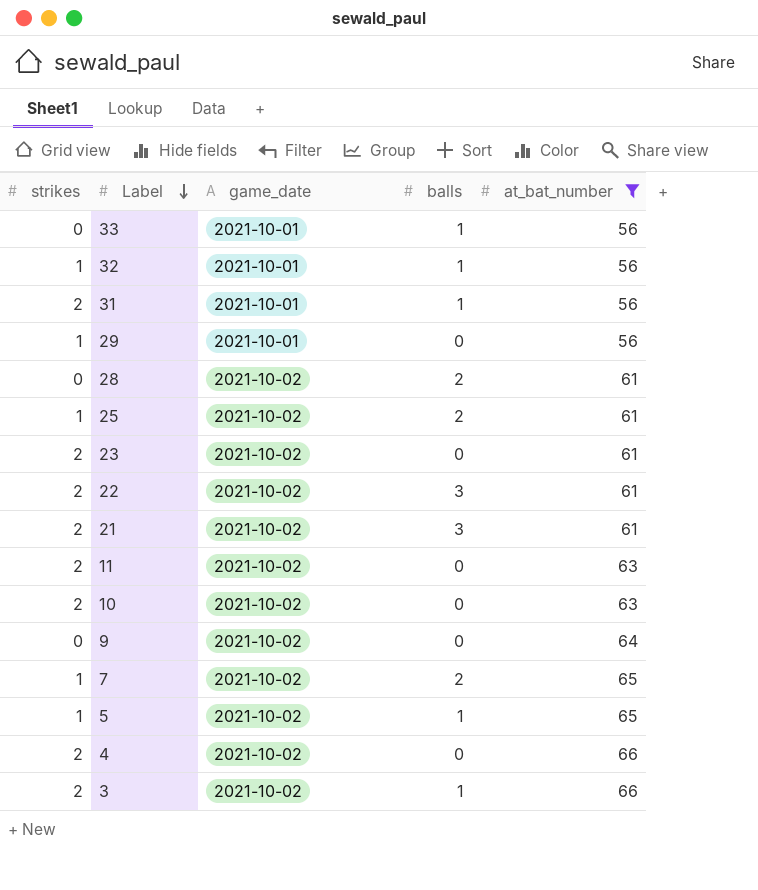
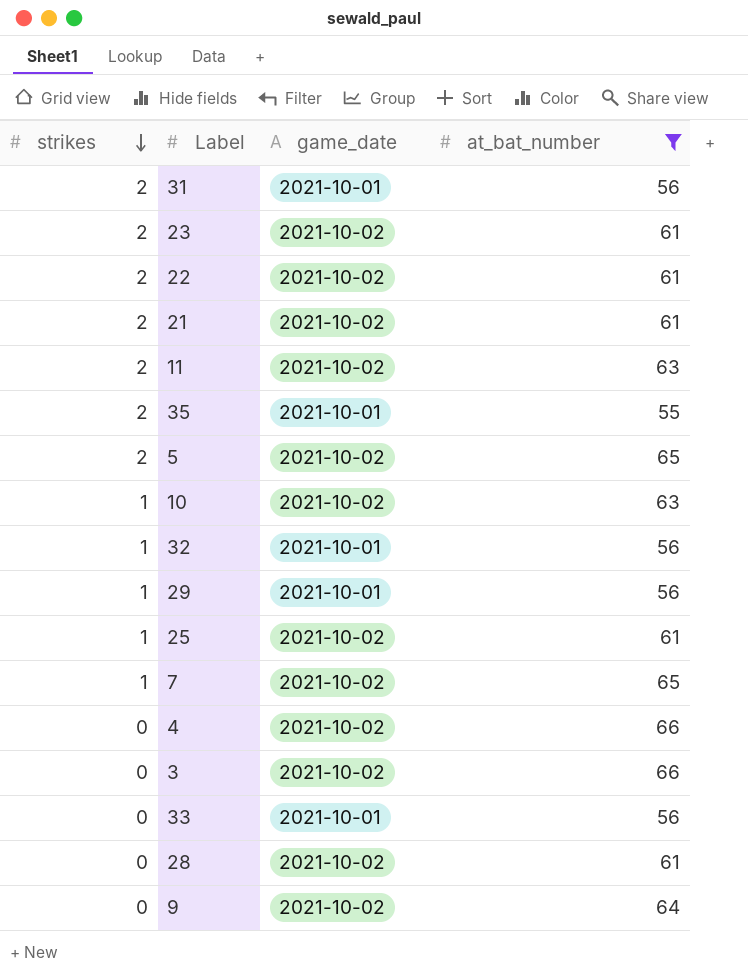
row order: Label descending -> strikes descending
column balls | position: 4 -> none
row 35: none -> 2 | 2021-10-01 | 55
5 | strikes: 1 -> 2
10 | strikes: 2 -> 1
4 | strikes: 2 -> 0
3 | strikes: 2 -> 0

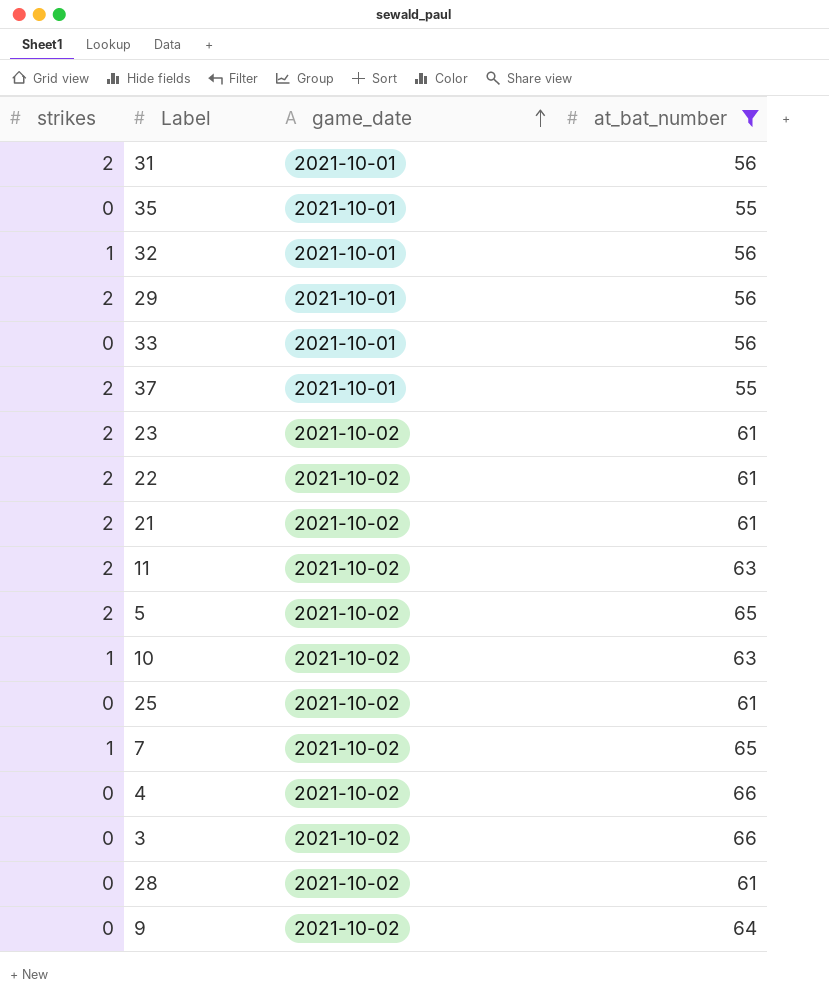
row order: strikes descending -> game_date ascending
35 | strikes: 2 -> 0
29 | strikes: 1 -> 2
row 37: none -> 2 | 2021-10-01 | 55
25 | strikes: 1 -> 0

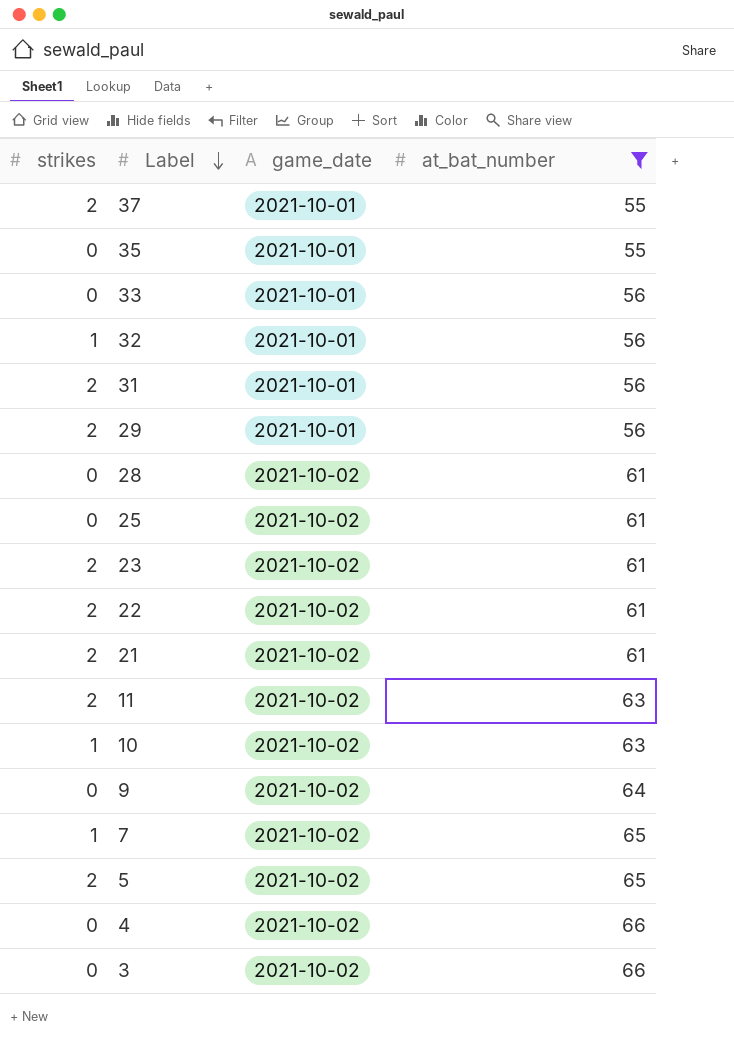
row order: game_date ascending -> Label descending

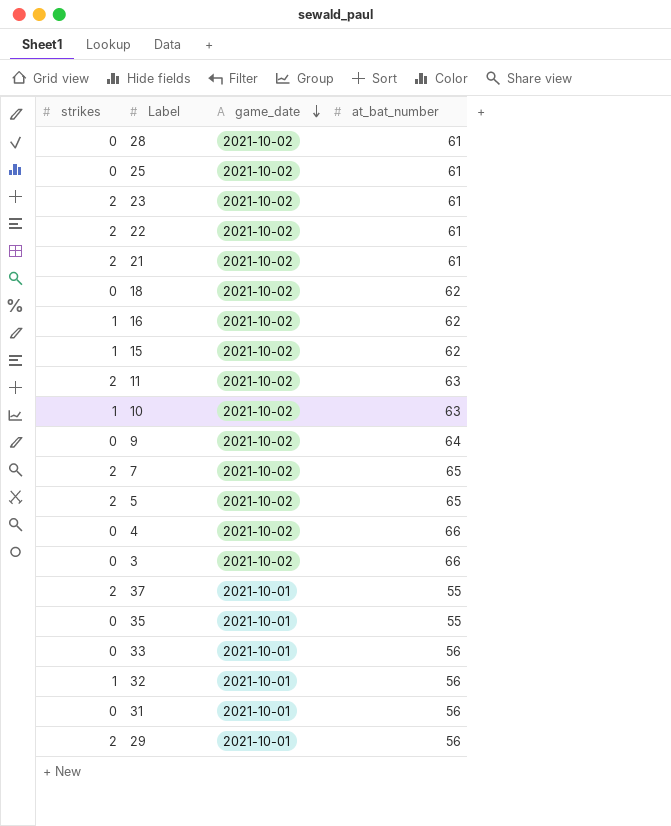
filter: at_bat_number != 62 -> none
row order: Label descending -> game_date descending
7 | strikes: 1 -> 2
31 | strikes: 2 -> 0

